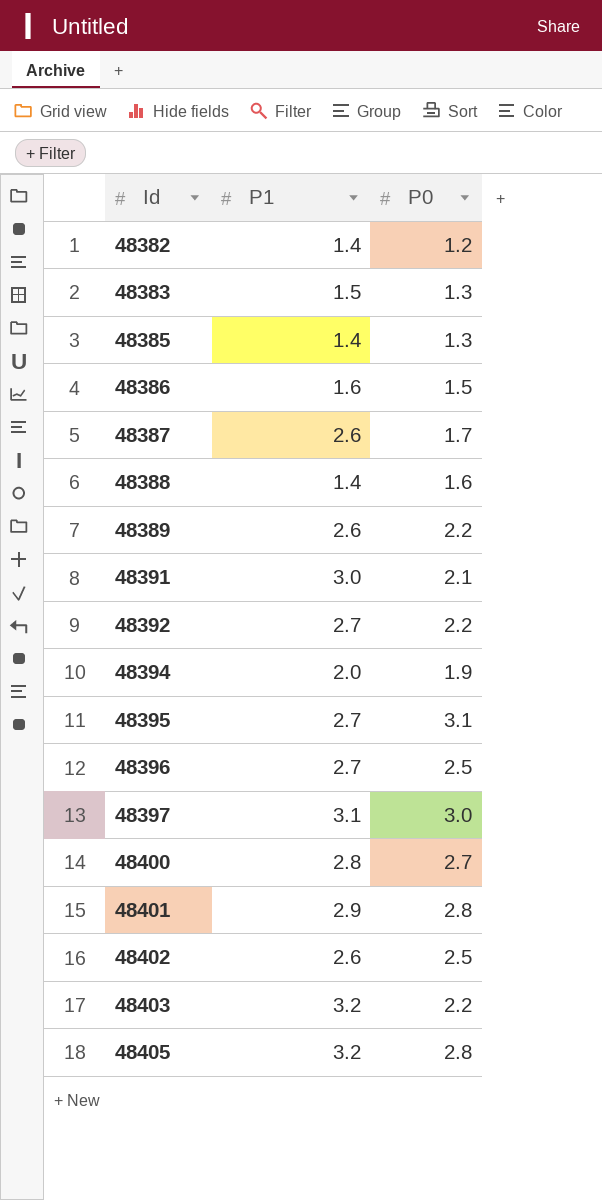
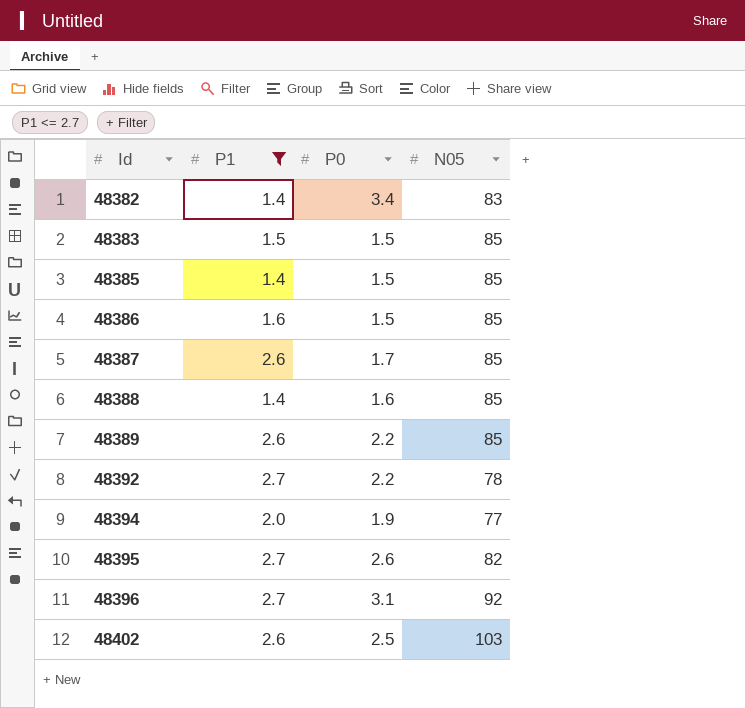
filter: none -> P1 <= 2.7
column N05 | position: none -> 4
48382 | P0: 1.2 -> 3.4
48383 | P0: 1.3 -> 1.5
48385 | P0: 1.3 -> 1.5
48395 | P0: 3.1 -> 2.6
48396 | P0: 2.5 -> 3.1

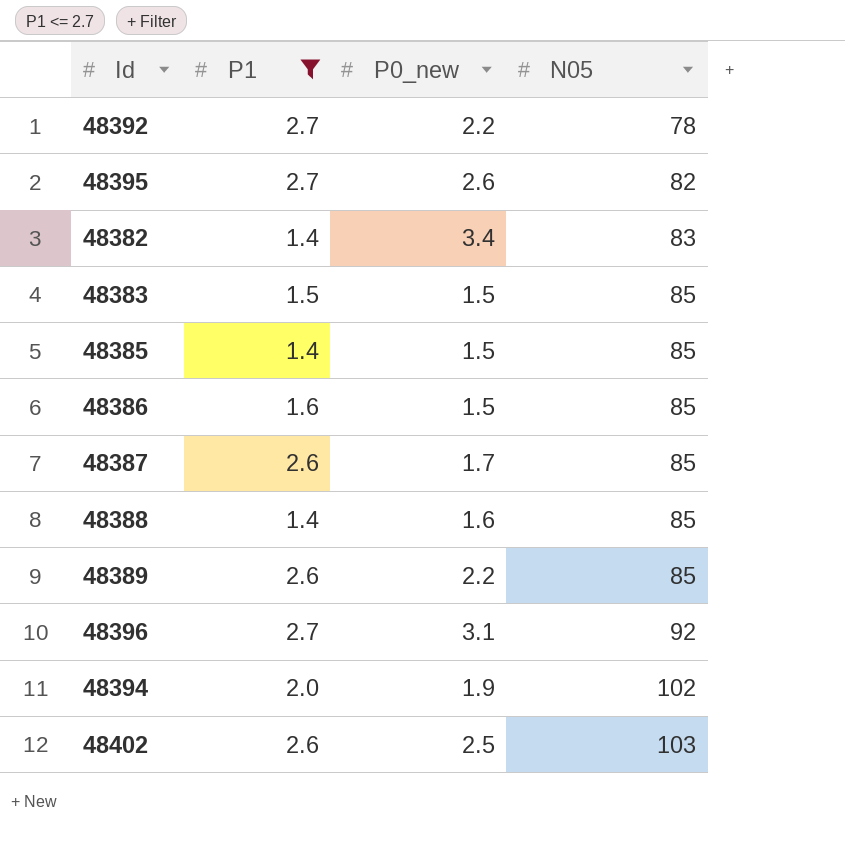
row order: Id ascending -> N05 ascending
column name: P0 -> P0_new
48394 | N05: 77 -> 102

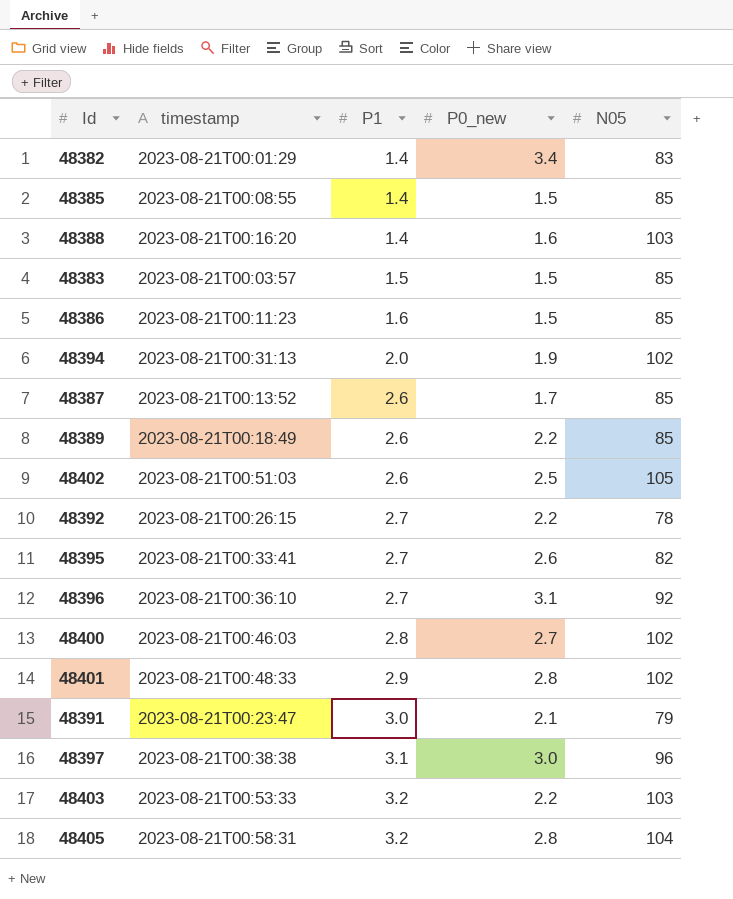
filter: P1 <= 2.7 -> none
row order: N05 ascending -> P1 ascending
column timestamp | position: none -> 2
48388 | N05: 85 -> 103
48402 | N05: 103 -> 105

